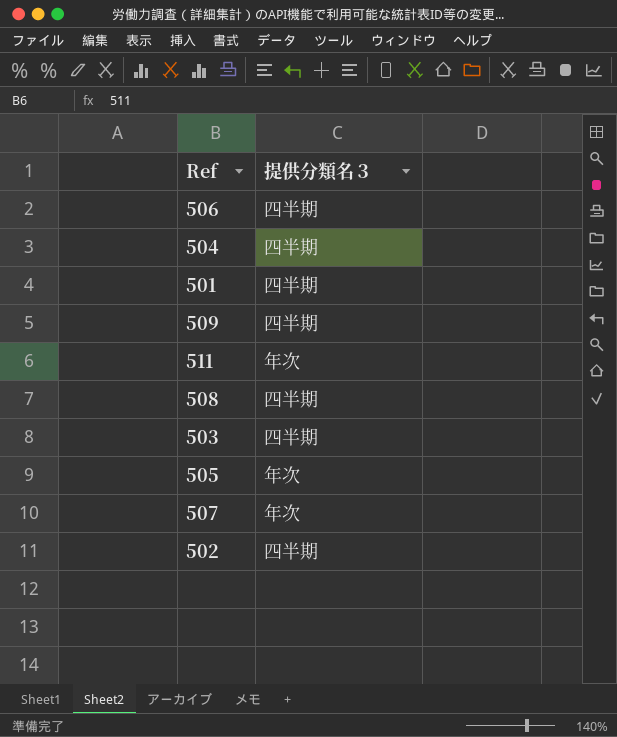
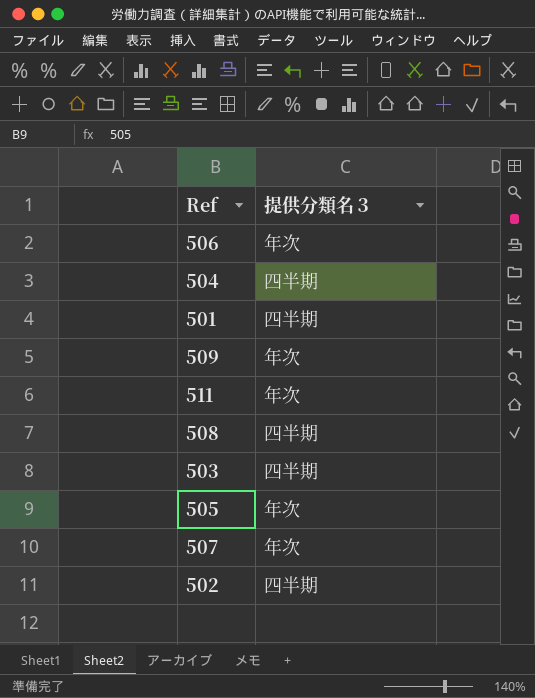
506 | 提供分類名３: 四半期 -> 年次
509 | 提供分類名３: 四半期 -> 年次

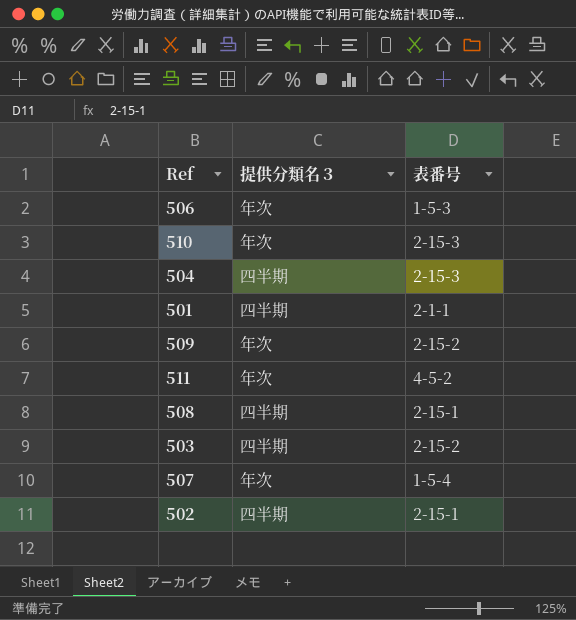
column 表番号 | position: none -> 3
row 505: 年次 -> none
row 510: none -> 年次 | 2-15-3

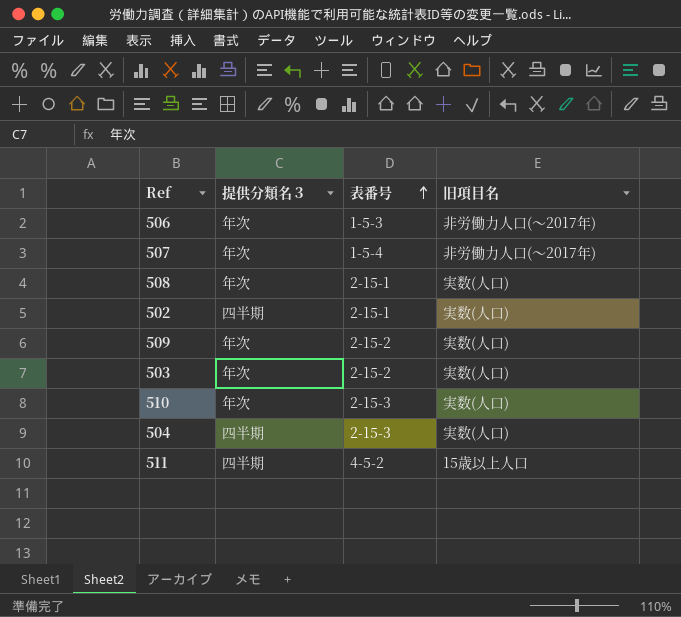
row order: none -> 表番号 ascending
column 旧項目名 | position: none -> 4
row 501: 四半期 | 2-1-1 -> none
508 | 提供分類名３: 四半期 -> 年次
503 | 提供分類名３: 四半期 -> 年次
511 | 提供分類名３: 年次 -> 四半期

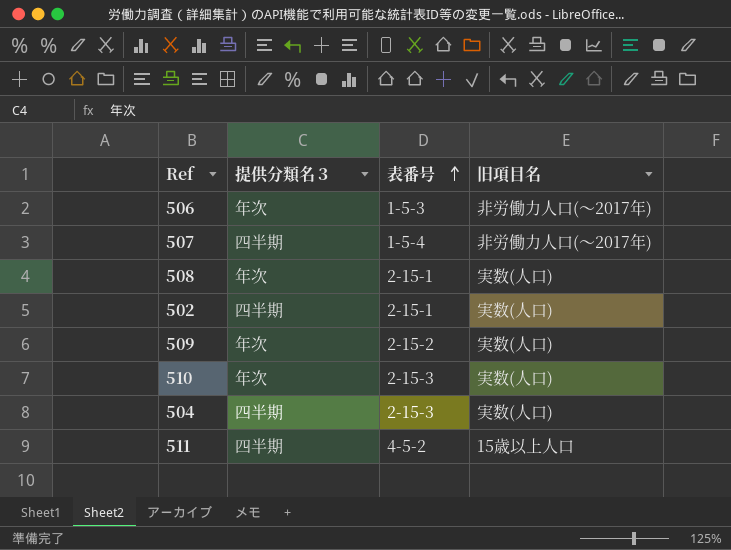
row 503: 年次 | 2-15-2 | 実数(人口) -> none
507 | 提供分類名３: 年次 -> 四半期

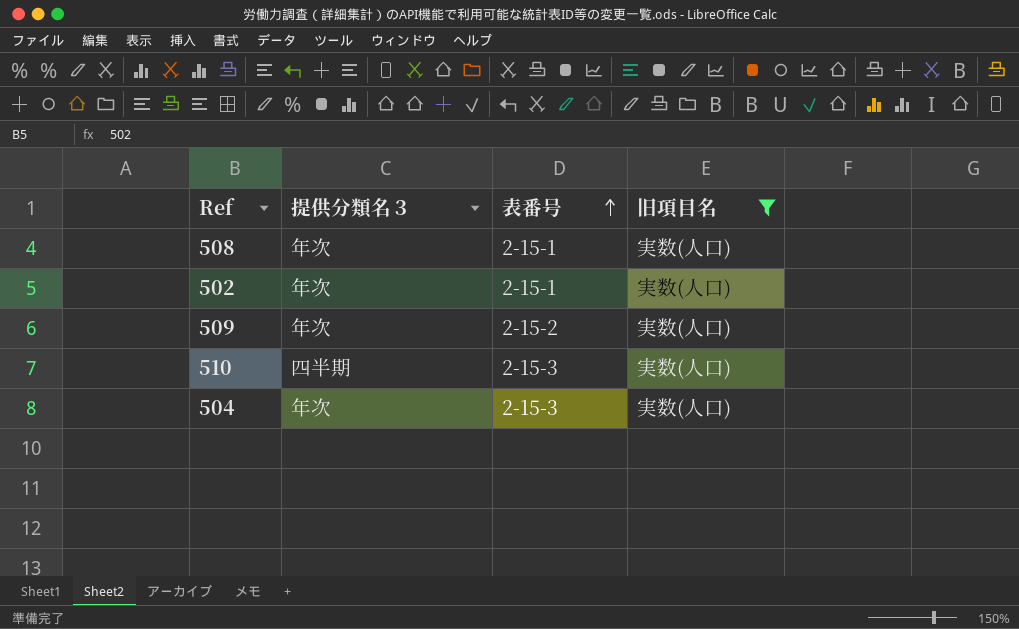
filter: none -> 旧項目名 = 実数(人口)
502 | 提供分類名３: 四半期 -> 年次
510 | 提供分類名３: 年次 -> 四半期
504 | 提供分類名３: 四半期 -> 年次

